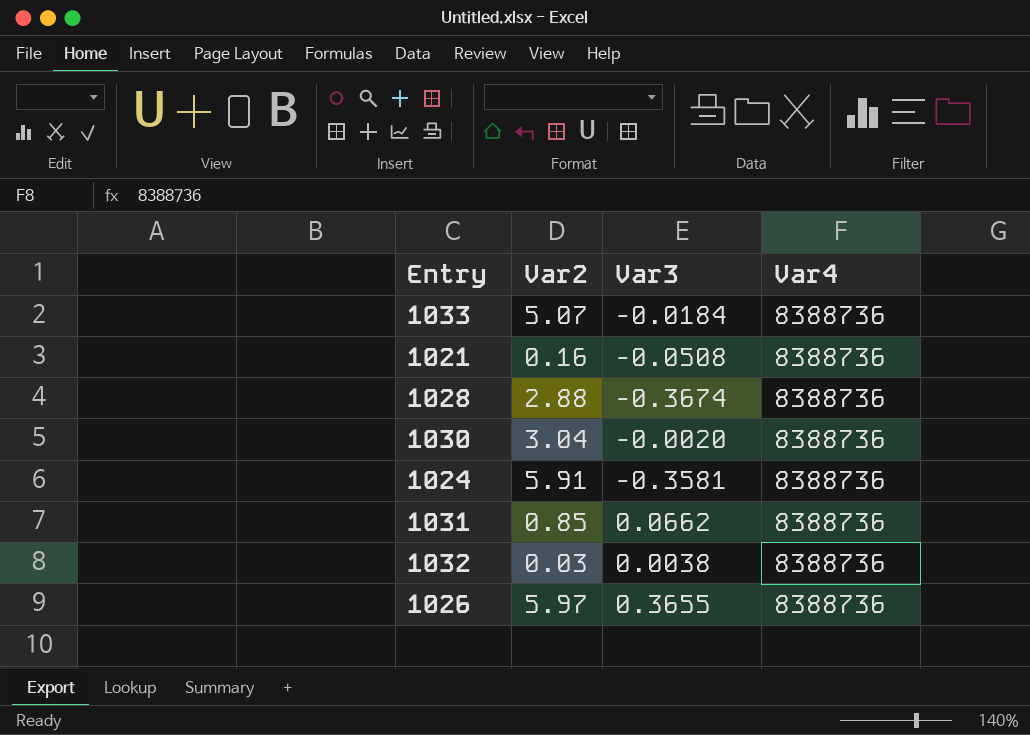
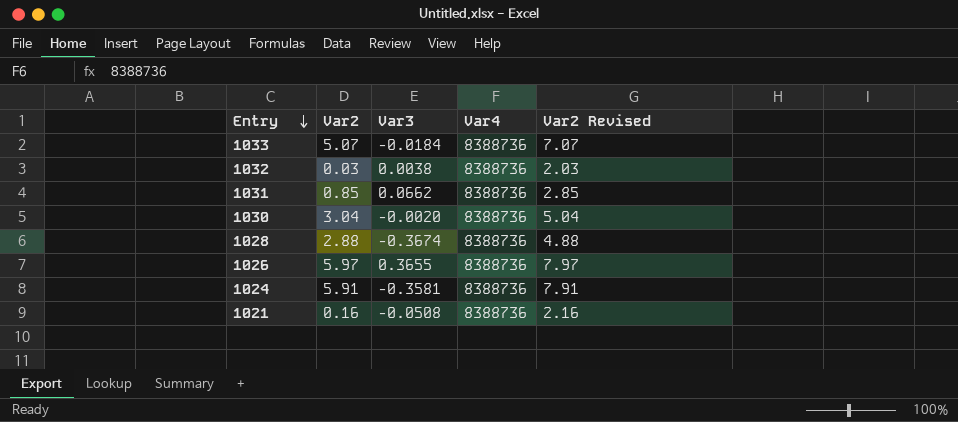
row order: none -> Entry descending
column Var2 Revised | formula: none -> [Var2] + 2

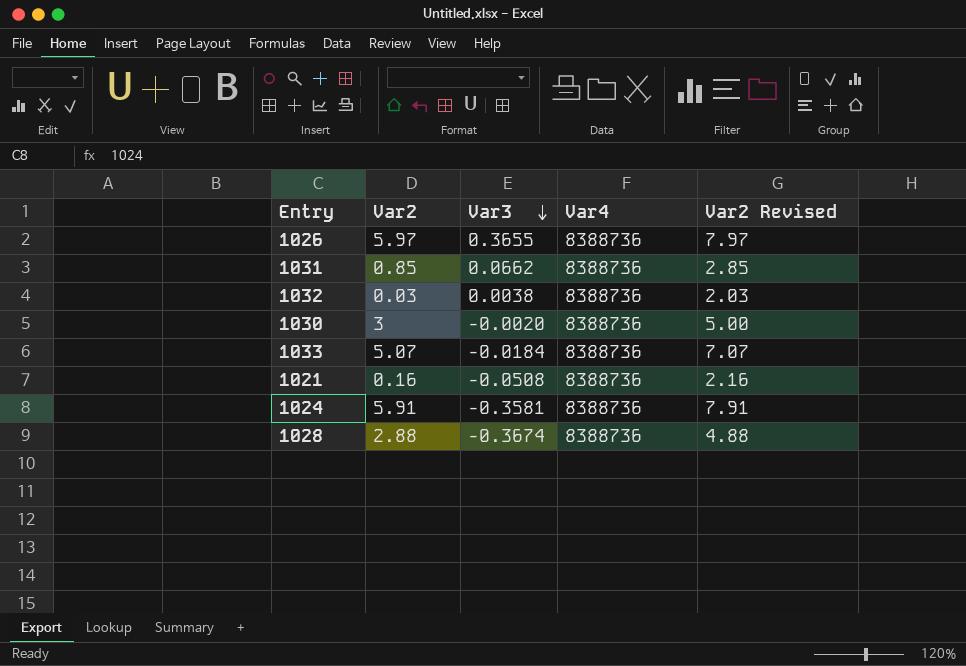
row order: Entry descending -> Var3 descending
1030 | Var2: 3.04 -> 3
1030 | Var2 Revised: 5.04 -> 5.00

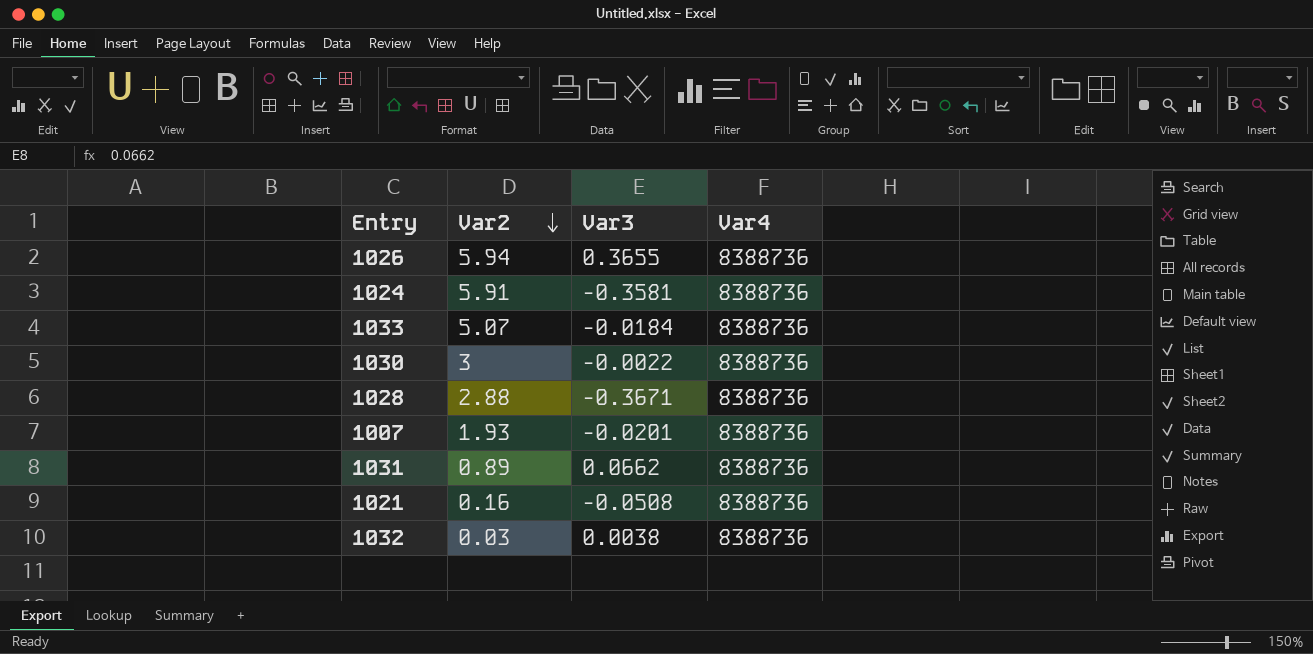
row order: Var3 descending -> Var2 descending
column Var2 Revised | formula: [Var2] + 2 -> none
1026 | Var2: 5.97 -> 5.94
1030 | Var3: -0.0020 -> -0.0022
1028 | Var3: -0.3674 -> -0.3671
row 1007: none -> 1.93 | -0.0201 | 8388736
1031 | Var2: 0.85 -> 0.89

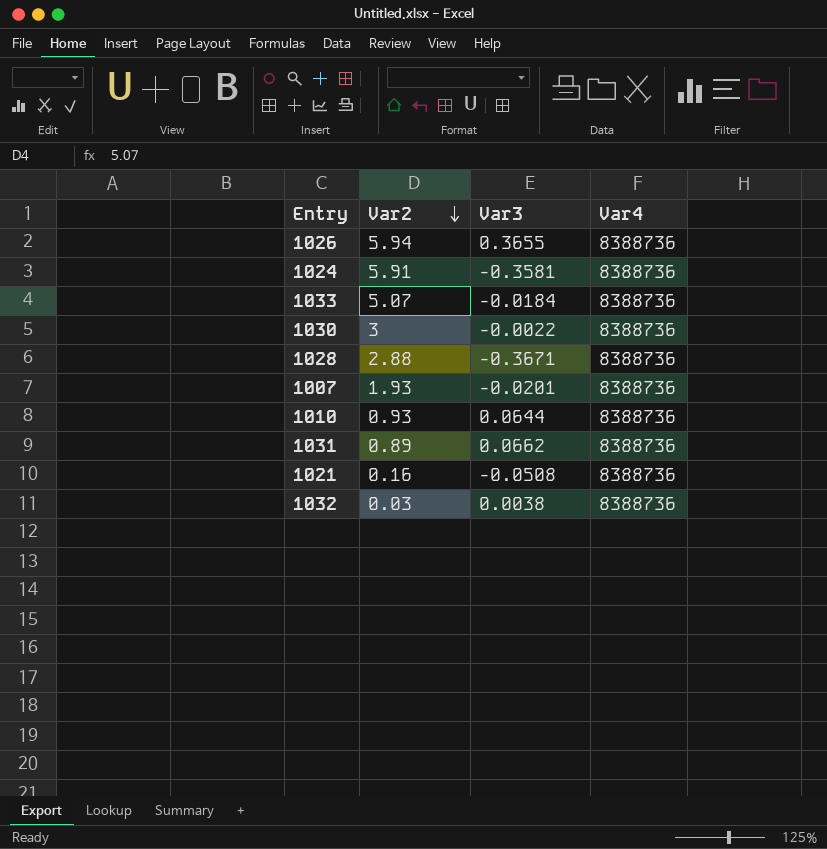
row 1010: none -> 0.93 | 0.0644 | 8388736

